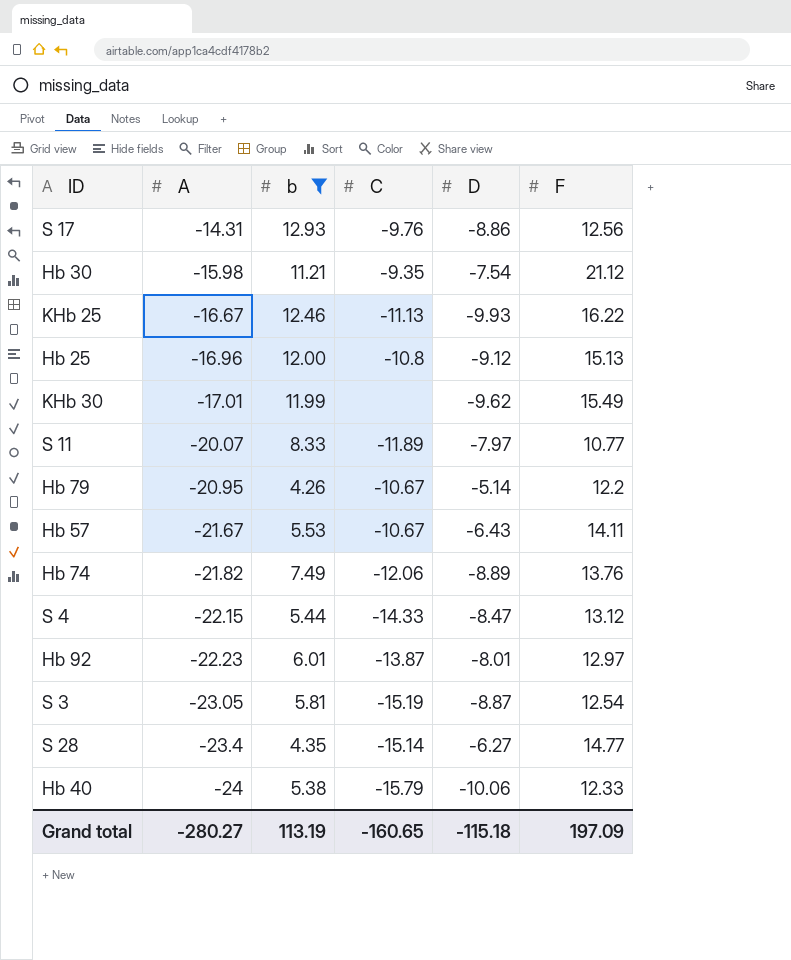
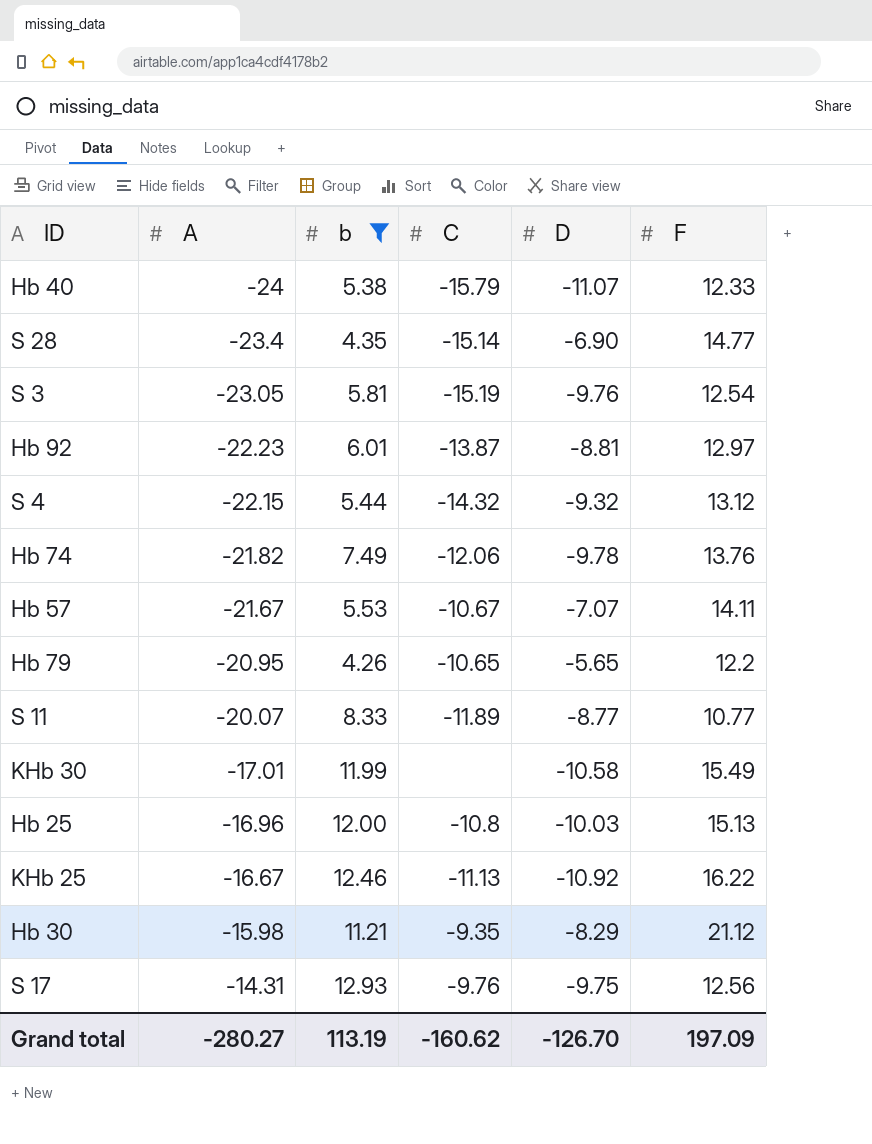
row order: A descending -> A ascending
Hb 40 | D: -10.06 -> -11.07
S 28 | D: -6.27 -> -6.90
S 3 | D: -8.87 -> -9.76
Hb 92 | D: -8.01 -> -8.81
S 4 | C: -14.33 -> -14.32
S 4 | D: -8.47 -> -9.32
Hb 74 | D: -8.89 -> -9.78
Hb 57 | D: -6.43 -> -7.07
Hb 79 | C: -10.67 -> -10.65
Hb 79 | D: -5.14 -> -5.65
S 11 | D: -7.97 -> -8.77
KHb 30 | D: -9.62 -> -10.58
Hb 25 | D: -9.12 -> -10.03
KHb 25 | D: -9.93 -> -10.92
Hb 30 | D: -7.54 -> -8.29
S 17 | D: -8.86 -> -9.75
Grand total | C: -160.65 -> -160.62
Grand total | D: -115.18 -> -126.70

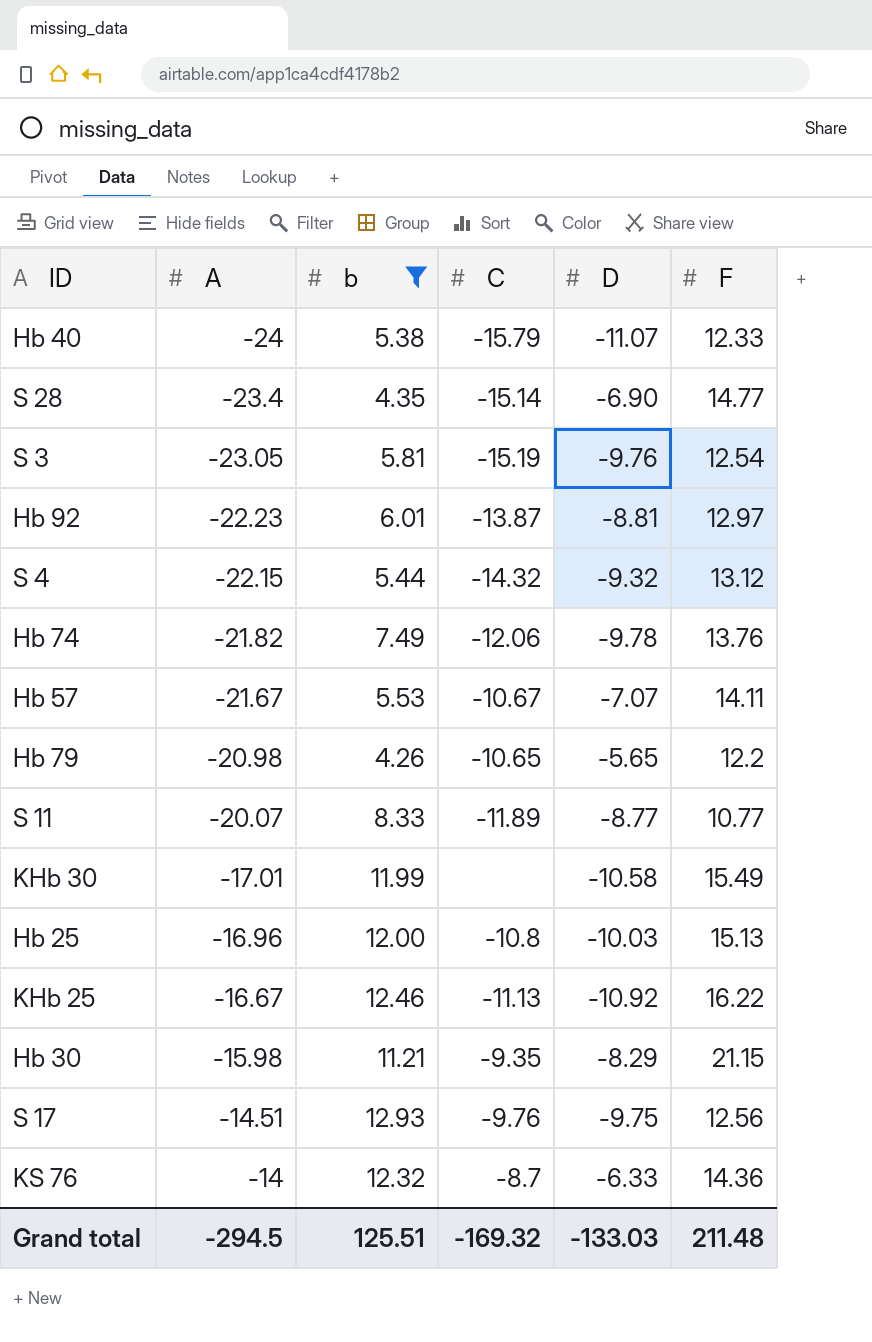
Hb 79 | A: -20.95 -> -20.98
Hb 30 | F: 21.12 -> 21.15
S 17 | A: -14.31 -> -14.51
row KS 76: none -> -14 | 12.32 | -8.7 | -6.33 | 14.36
Grand total | A: -280.27 -> -294.5
Grand total | b: 113.19 -> 125.51
Grand total | C: -160.62 -> -169.32
Grand total | D: -126.70 -> -133.03
Grand total | F: 197.09 -> 211.48

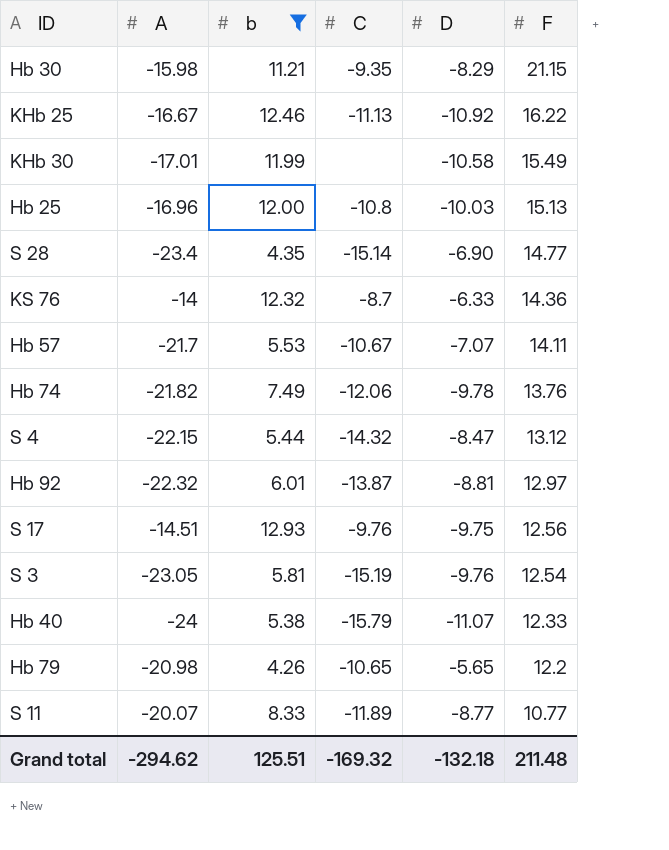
row order: A ascending -> F descending
Hb 57 | A: -21.67 -> -21.7
S 4 | D: -9.32 -> -8.47
Hb 92 | A: -22.23 -> -22.32
Grand total | A: -294.5 -> -294.62
Grand total | D: -133.03 -> -132.18

